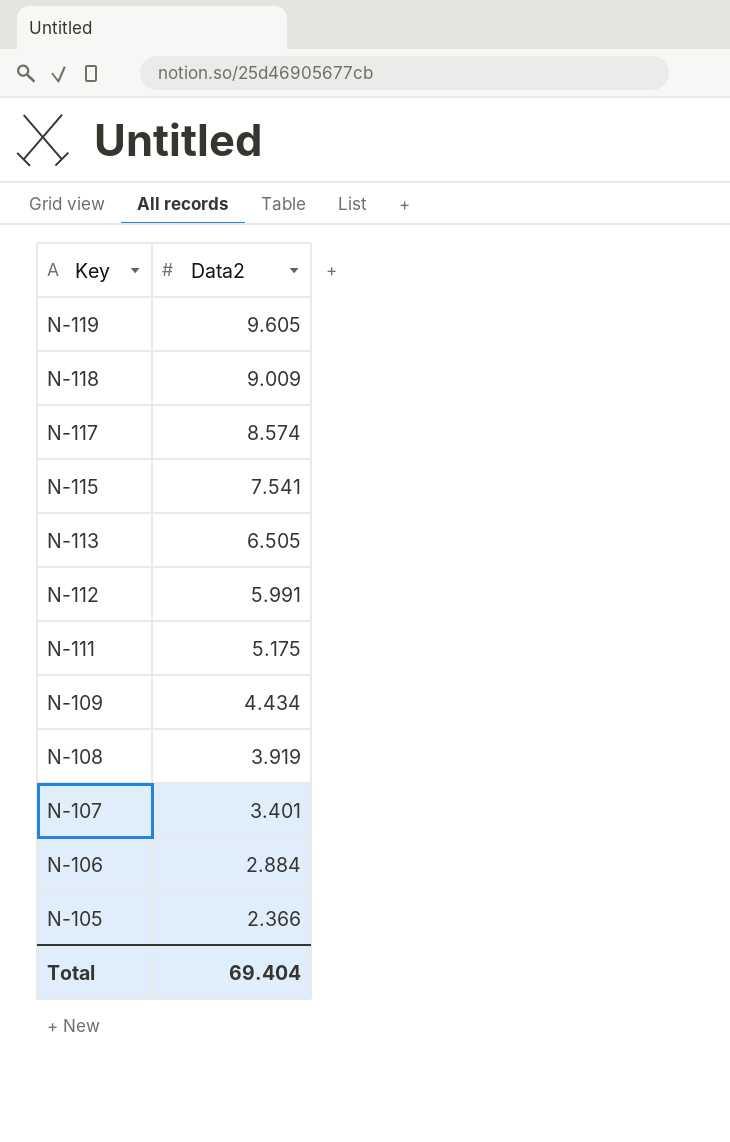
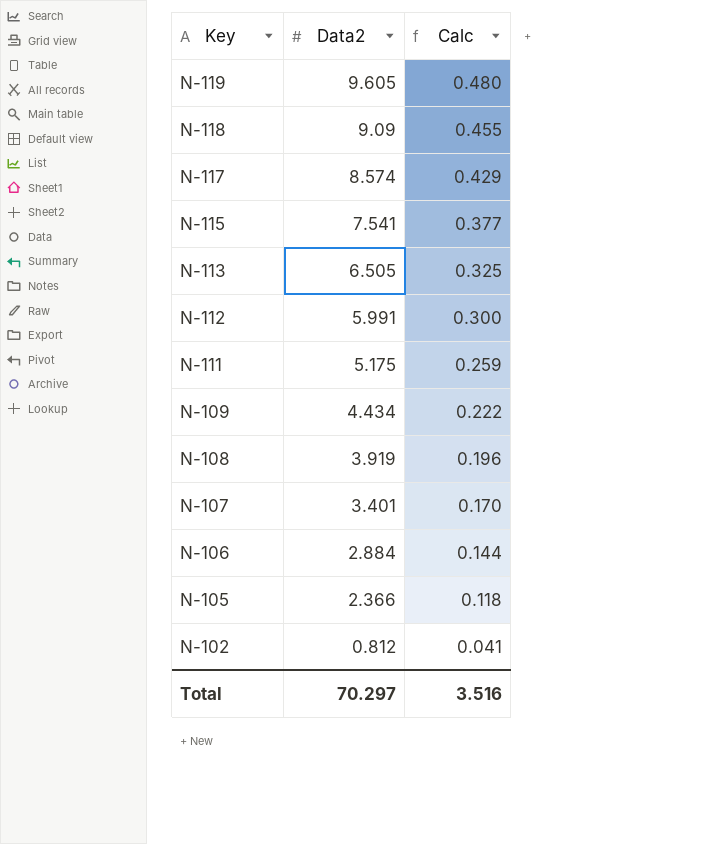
column Calc | formula: none -> [Data2] * 0.05
N-118 | Data2: 9.009 -> 9.09
row N-102: none -> 0.812 | 0.041
Total | Data2: 69.404 -> 70.297

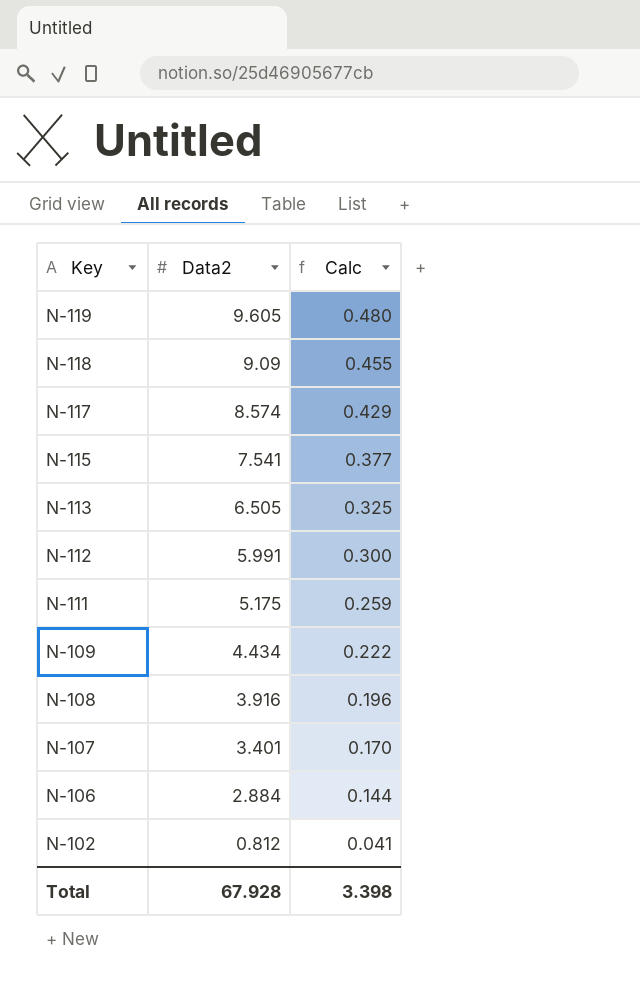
row N-105: 2.366 | 0.118 -> none
N-108 | Data2: 3.919 -> 3.916
Total | Data2: 70.297 -> 67.928
Total | Calc: 3.516 -> 3.398

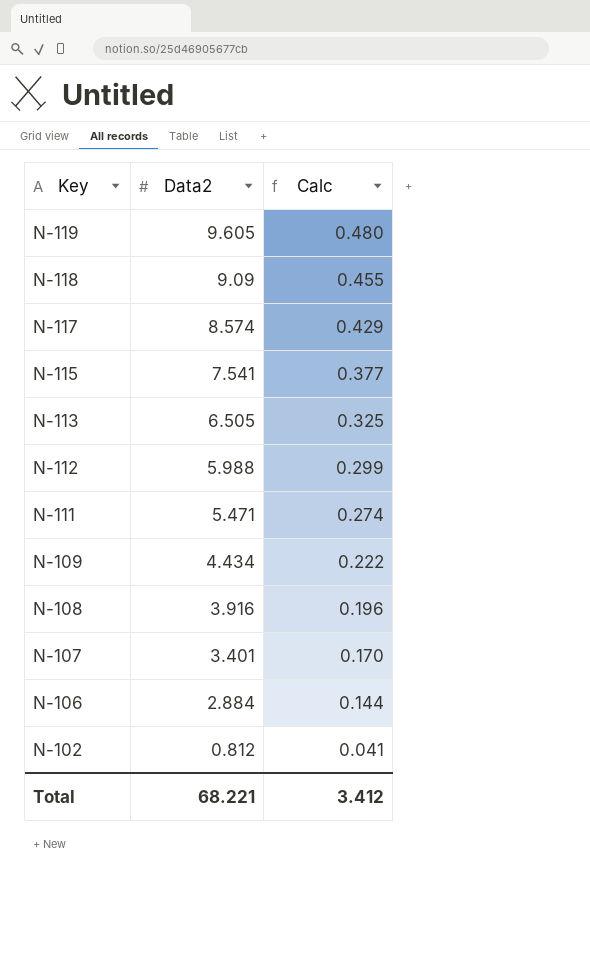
N-112 | Data2: 5.991 -> 5.988
N-112 | Calc: 0.300 -> 0.299
N-111 | Data2: 5.175 -> 5.471
N-111 | Calc: 0.259 -> 0.274
Total | Data2: 67.928 -> 68.221
Total | Calc: 3.398 -> 3.412

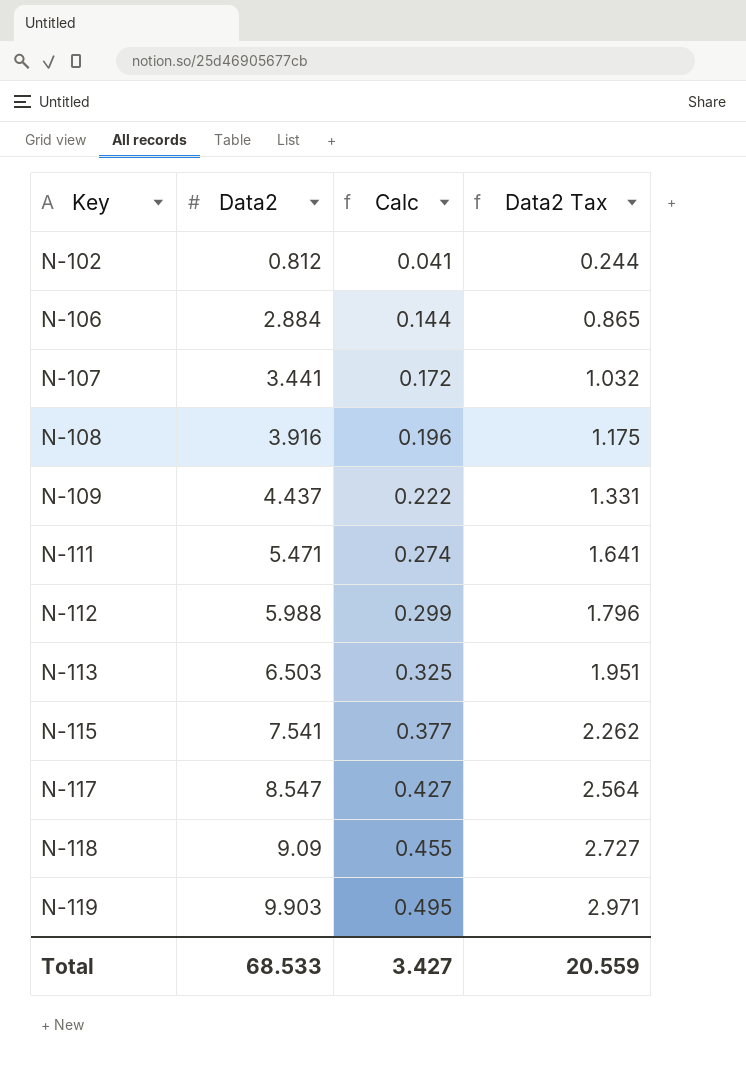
row order: Key descending -> Key ascending
column Data2 Tax | formula: none -> [Data2] * 0.3
N-107 | Data2: 3.401 -> 3.441
N-107 | Calc: 0.170 -> 0.172
N-109 | Data2: 4.434 -> 4.437
N-113 | Data2: 6.505 -> 6.503
N-117 | Data2: 8.574 -> 8.547
N-117 | Calc: 0.429 -> 0.427
N-119 | Data2: 9.605 -> 9.903
N-119 | Calc: 0.480 -> 0.495
Total | Data2: 68.221 -> 68.533
Total | Calc: 3.412 -> 3.427

